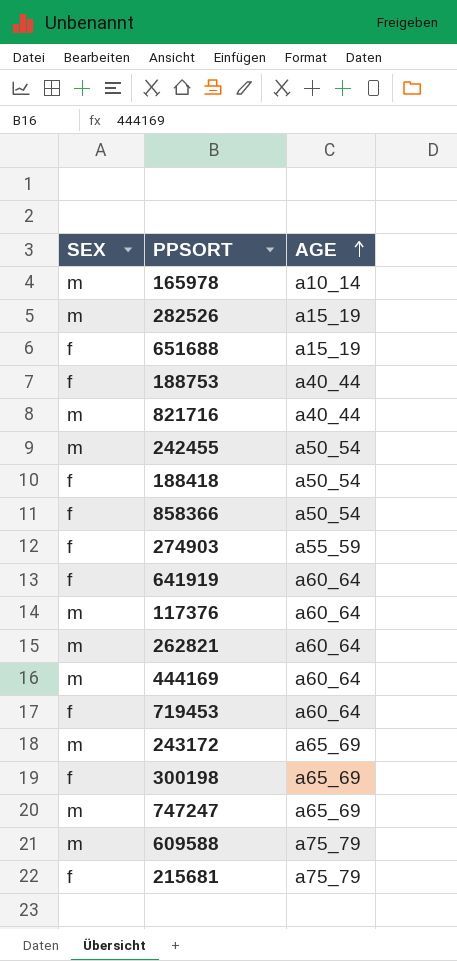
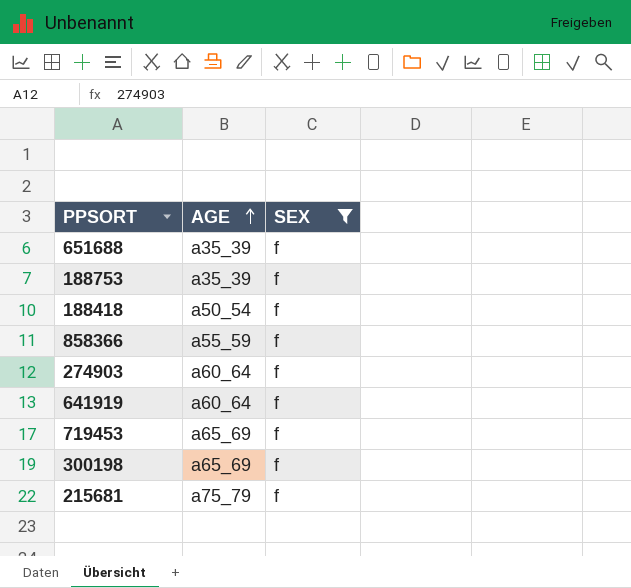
filter: none -> SEX = f
column SEX | position: 1 -> 3
651688 | AGE: a15_19 -> a35_39
188753 | AGE: a40_44 -> a35_39
858366 | AGE: a50_54 -> a55_59
274903 | AGE: a55_59 -> a60_64
719453 | AGE: a60_64 -> a65_69

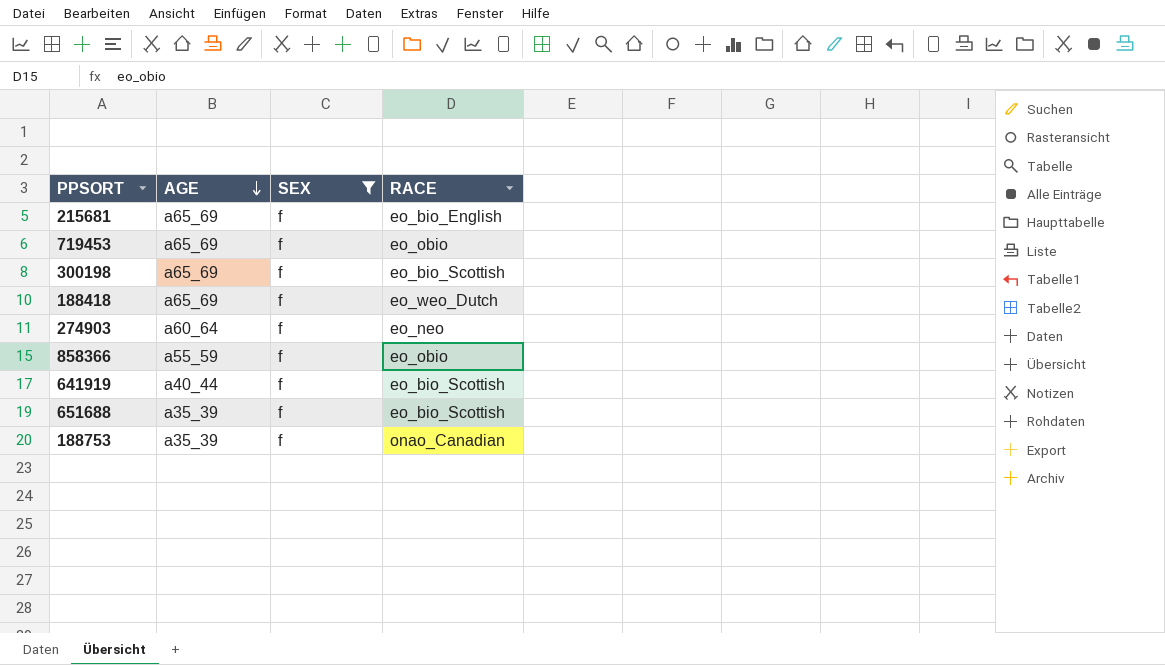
row order: AGE ascending -> AGE descending
column RACE | position: none -> 4
215681 | AGE: a75_79 -> a65_69
188418 | AGE: a50_54 -> a65_69
641919 | AGE: a60_64 -> a40_44

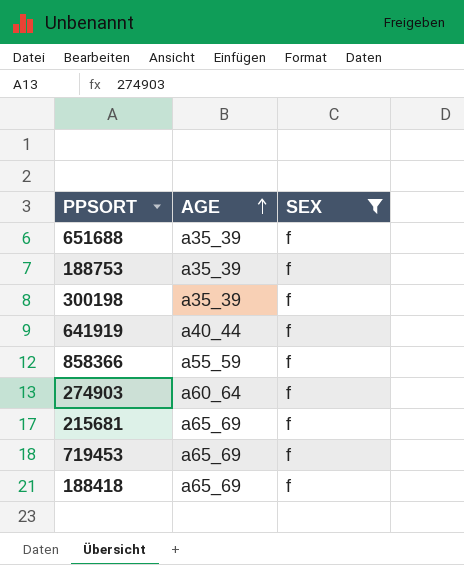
row order: AGE descending -> AGE ascending
column RACE | position: 4 -> none
300198 | AGE: a65_69 -> a35_39

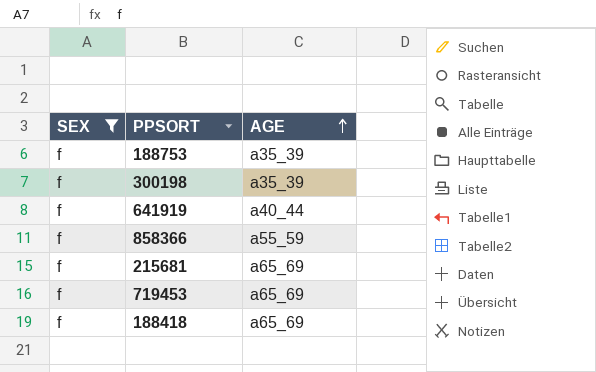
column SEX | position: 3 -> 1
row 651688: a35_39 | f -> none
row 274903: a60_64 | f -> none

